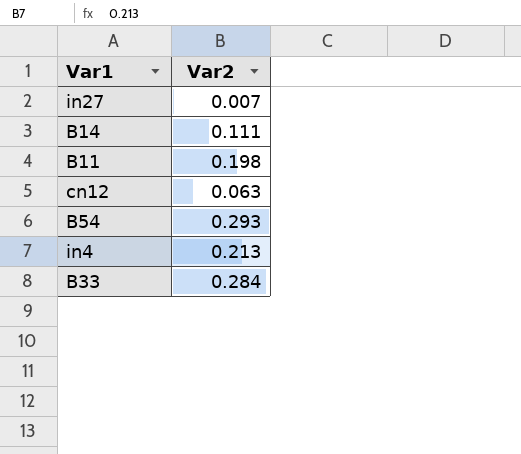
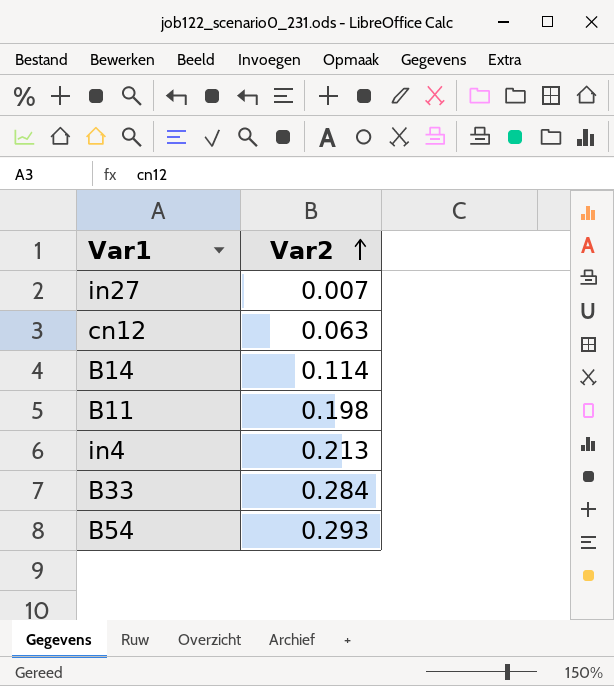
row order: none -> Var2 ascending
B14 | Var2: 0.111 -> 0.114

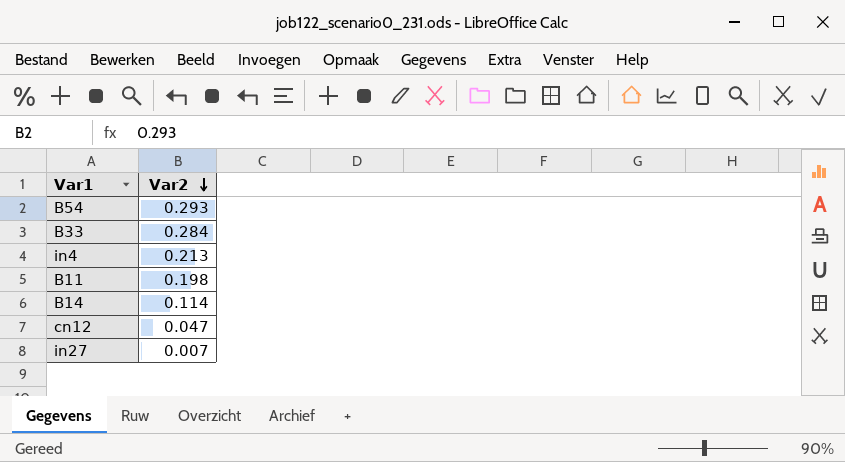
row order: Var2 ascending -> Var2 descending
cn12 | Var2: 0.063 -> 0.047

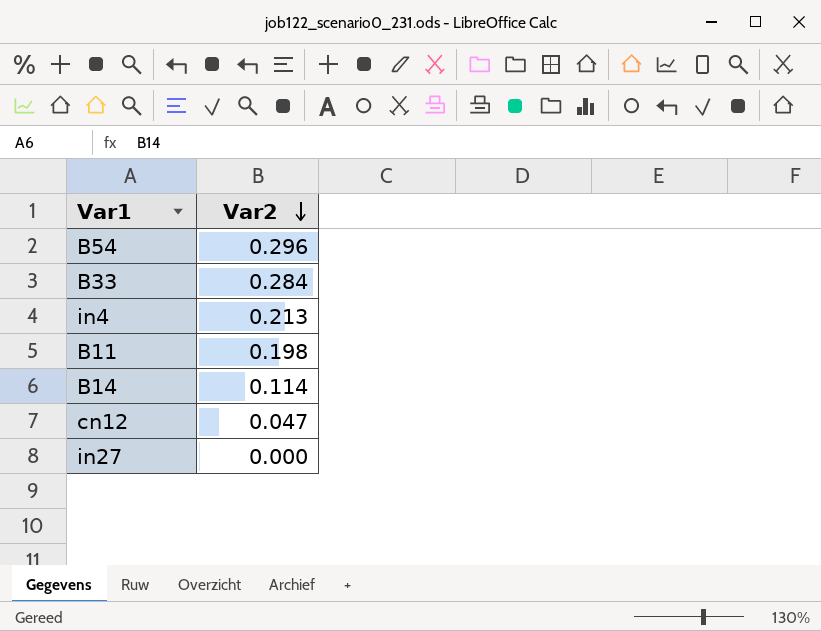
B54 | Var2: 0.293 -> 0.296
in27 | Var2: 0.007 -> 0.000

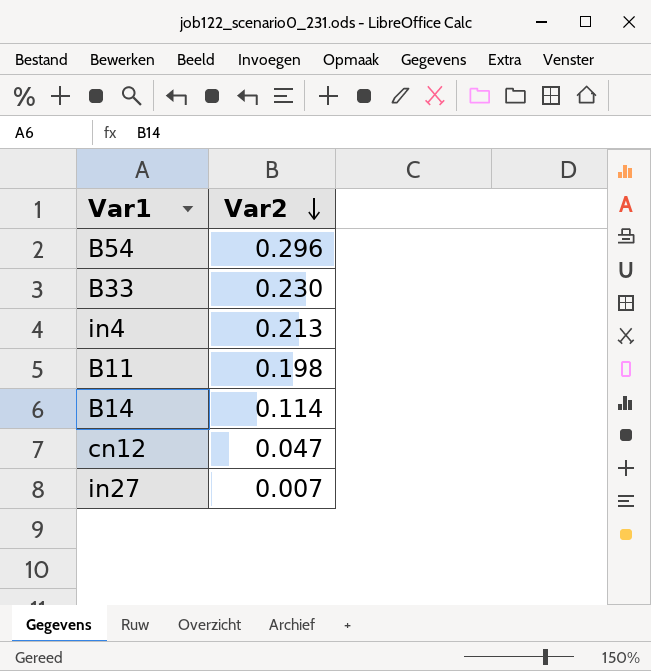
B33 | Var2: 0.284 -> 0.230
in27 | Var2: 0.000 -> 0.007

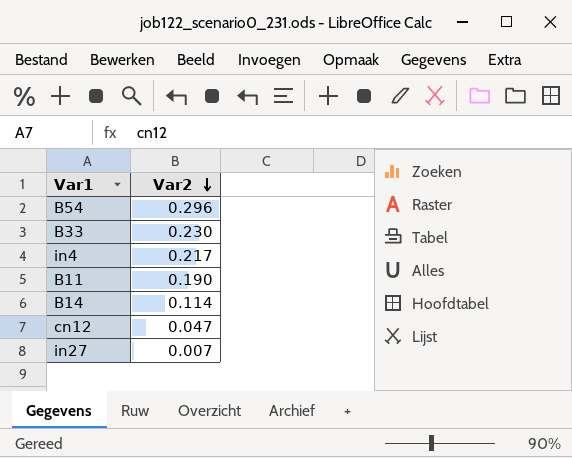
in4 | Var2: 0.213 -> 0.217
B11 | Var2: 0.198 -> 0.190

